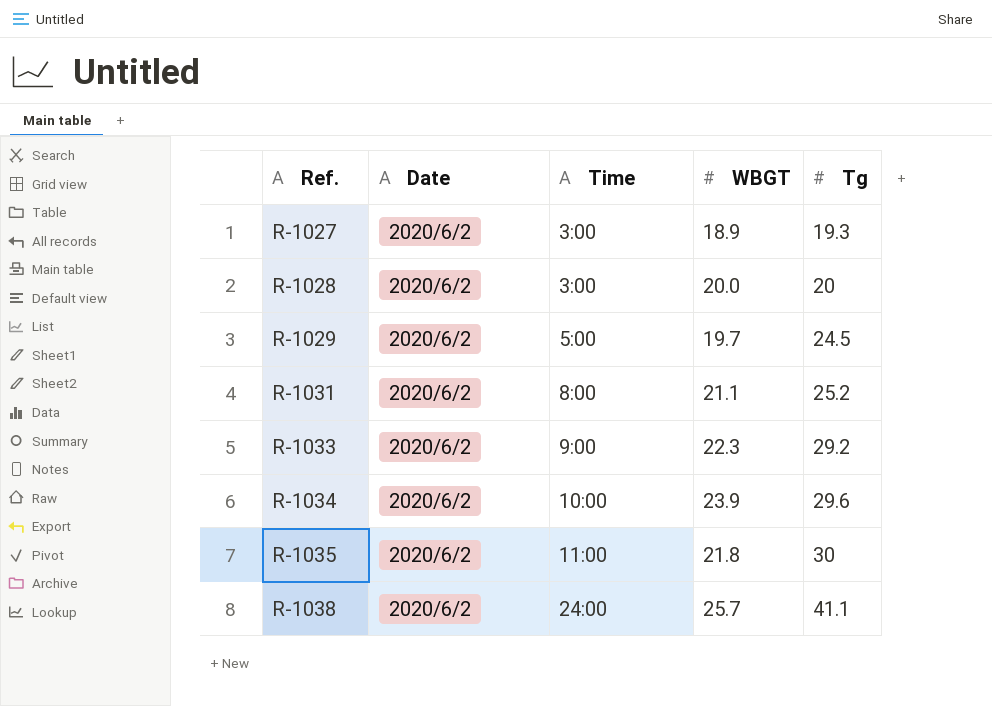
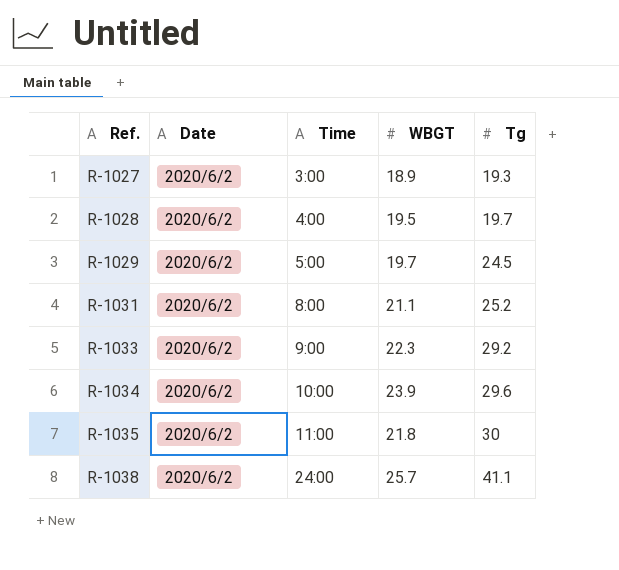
R-1028 | Time: 3:00 -> 4:00
R-1028 | WBGT: 20.0 -> 19.5
R-1028 | Tg: 20 -> 19.7

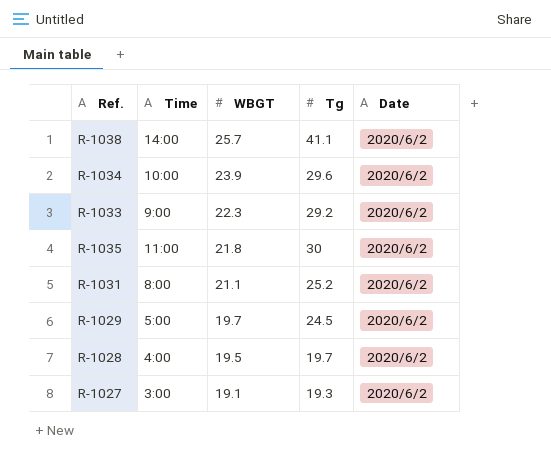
row order: Ref. ascending -> WBGT descending
column Date | position: 2 -> 5
R-1038 | Time: 24:00 -> 14:00
R-1027 | WBGT: 18.9 -> 19.1

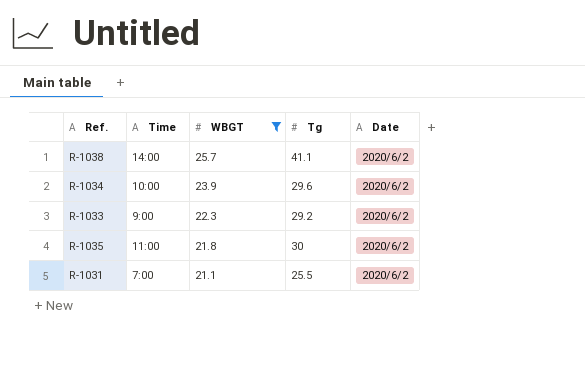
filter: none -> WBGT >= 21.1
R-1031 | Time: 8:00 -> 7:00
R-1031 | Tg: 25.2 -> 25.5

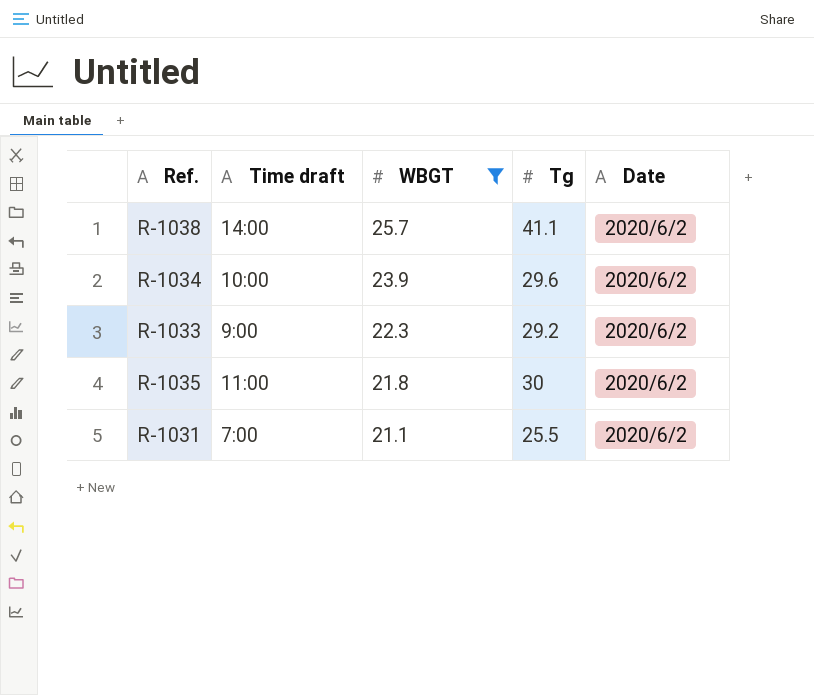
column name: Time -> Time draft

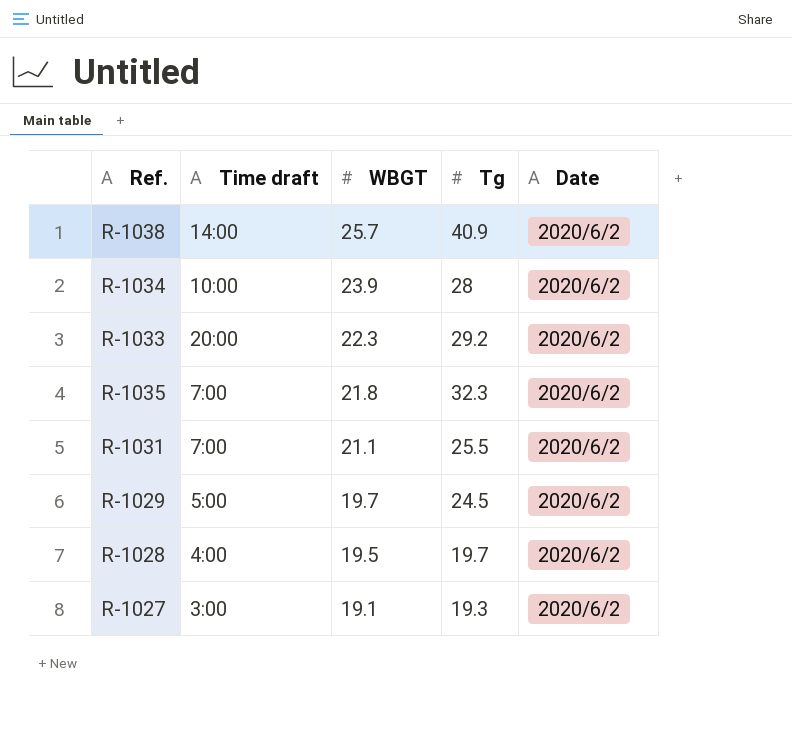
filter: WBGT >= 21.1 -> none
R-1038 | Tg: 41.1 -> 40.9
R-1034 | Tg: 29.6 -> 28
R-1033 | Time draft: 9:00 -> 20:00
R-1035 | Time draft: 11:00 -> 7:00
R-1035 | Tg: 30 -> 32.3

